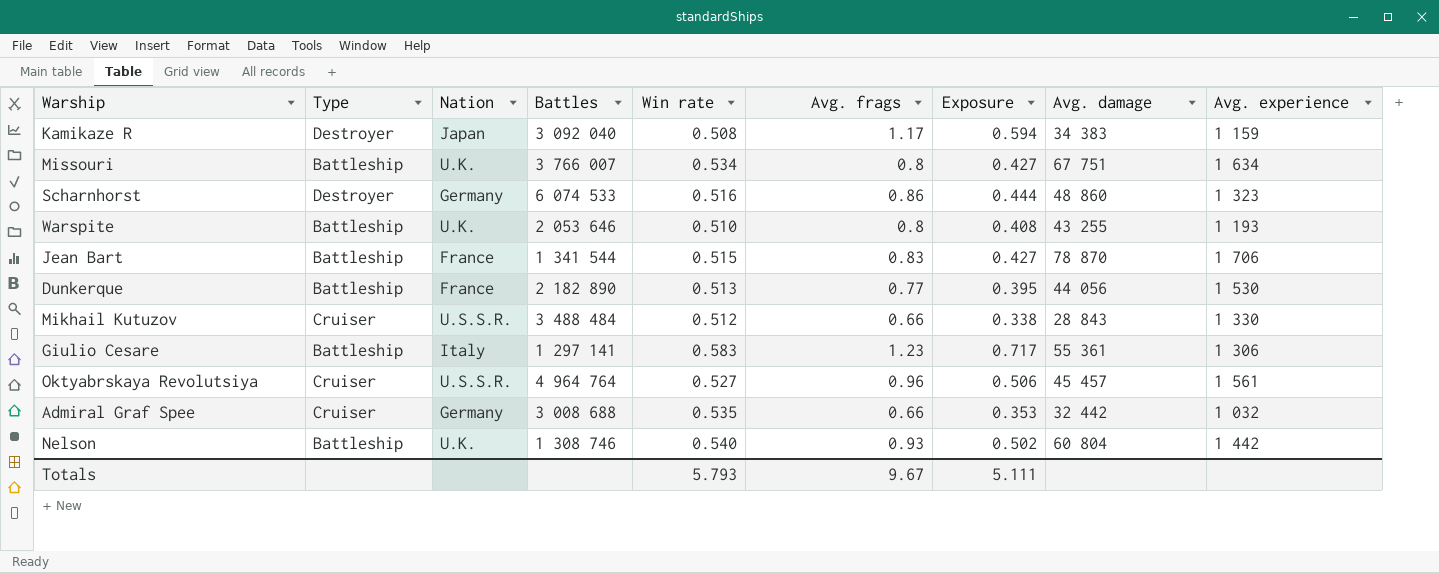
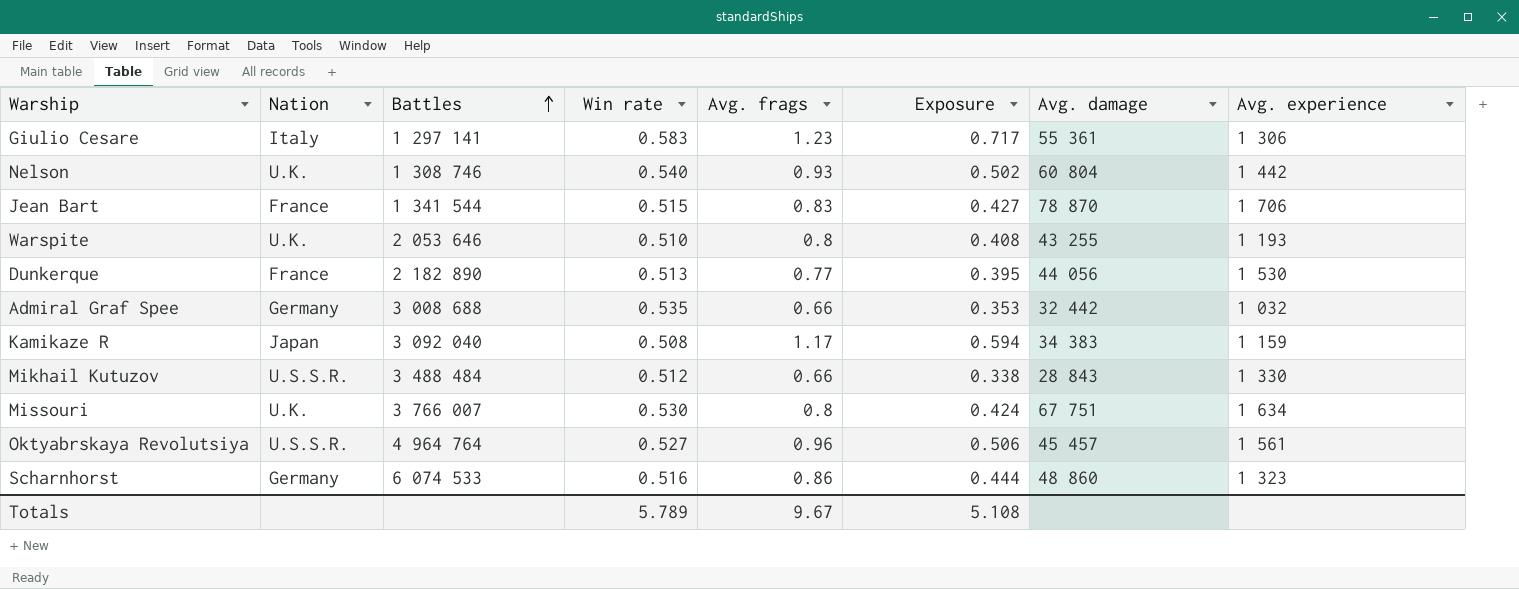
row order: none -> Battles ascending
column Type | position: 2 -> none
Missouri | Win rate: 0.534 -> 0.530
Missouri | Exposure: 0.427 -> 0.424
Totals | Win rate: 5.793 -> 5.789
Totals | Exposure: 5.111 -> 5.108

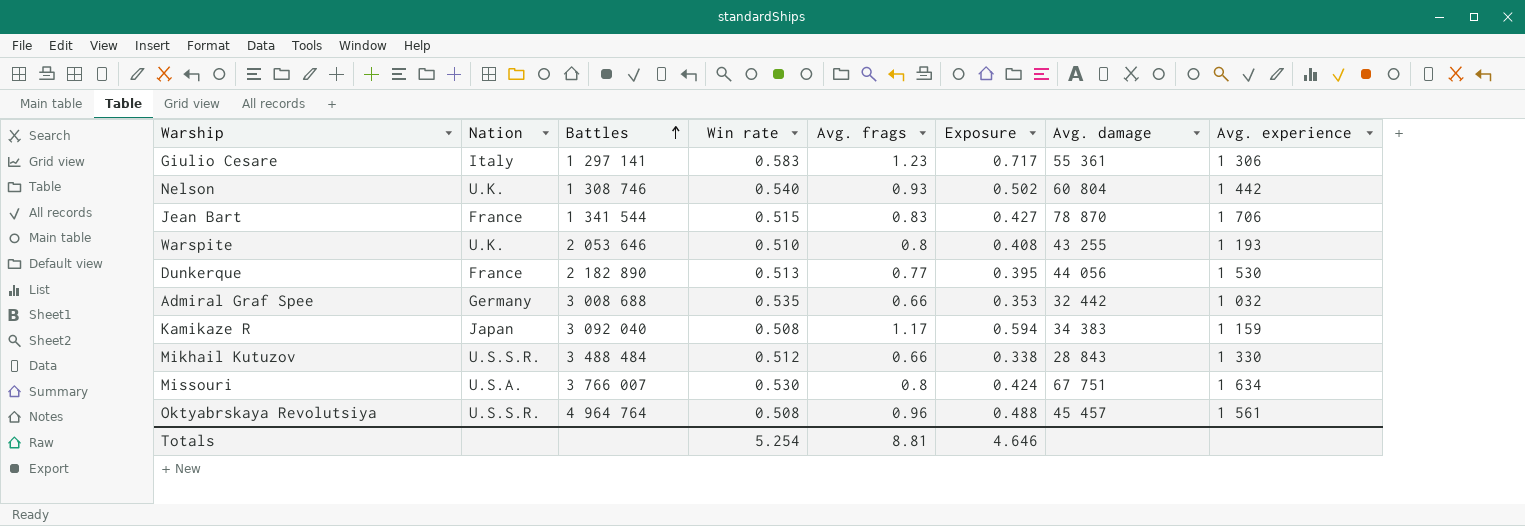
row Scharnhorst: Germany | 6 074 533 | 0.516 | 0.86 | 0.444 | 48 860 | 1 323 -> none
Missouri | Nation: U.K. -> U.S.A.
Oktyabrskaya Revolutsiya | Win rate: 0.527 -> 0.508
Oktyabrskaya Revolutsiya | Exposure: 0.506 -> 0.488
Totals | Win rate: 5.789 -> 5.254
Totals | Avg. frags: 9.67 -> 8.81
Totals | Exposure: 5.108 -> 4.646

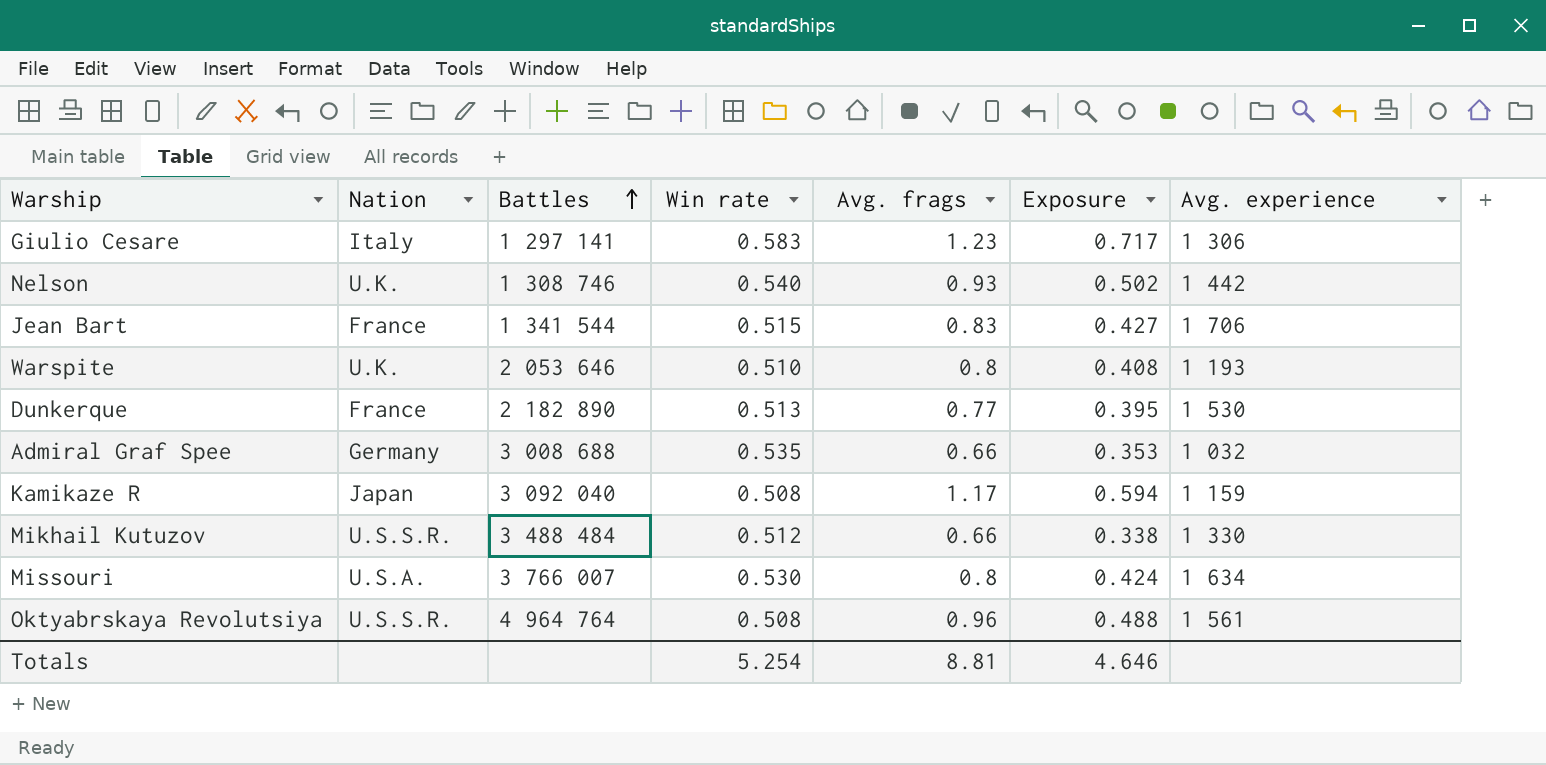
column Avg. damage | position: 7 -> none

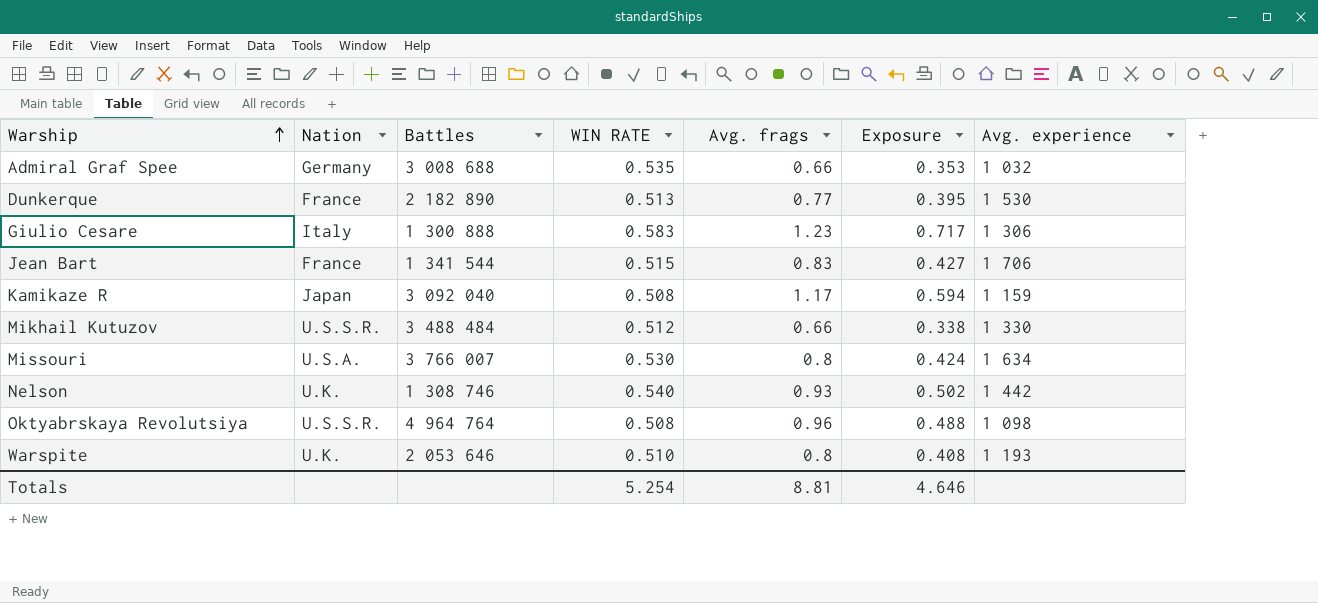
row order: Battles ascending -> Warship ascending
column name: Win rate -> WIN RATE
Giulio Cesare | Battles: 1 297 141 -> 1 300 888
Oktyabrskaya Revolutsiya | Avg. experience: 1 561 -> 1 098

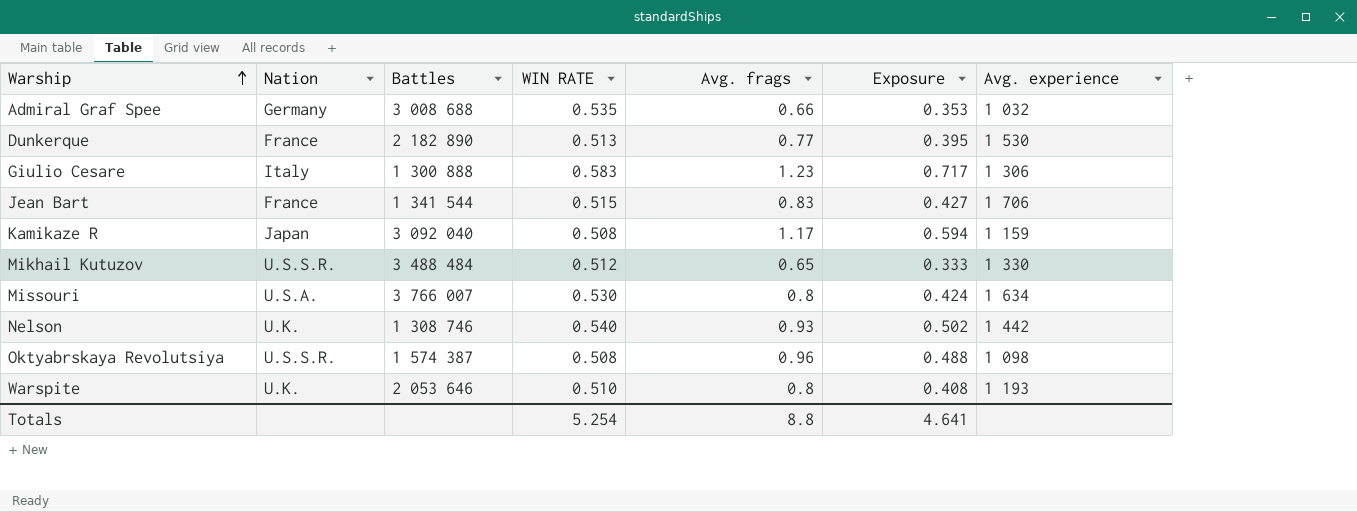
Mikhail Kutuzov | Avg. frags: 0.66 -> 0.65
Mikhail Kutuzov | Exposure: 0.338 -> 0.333
Oktyabrskaya Revolutsiya | Battles: 4 964 764 -> 1 574 387
Totals | Avg. frags: 8.81 -> 8.8
Totals | Exposure: 4.646 -> 4.641

